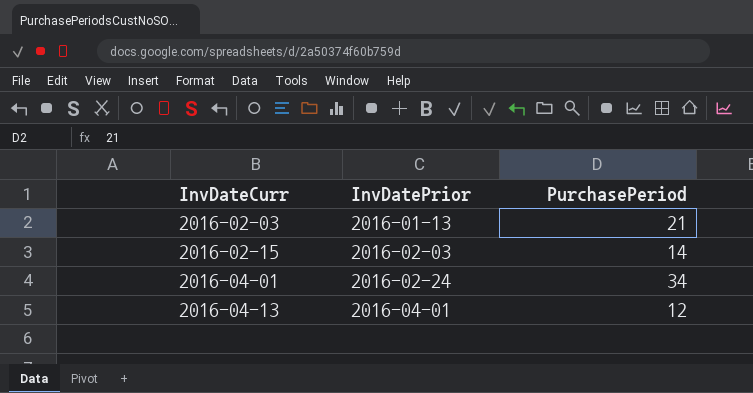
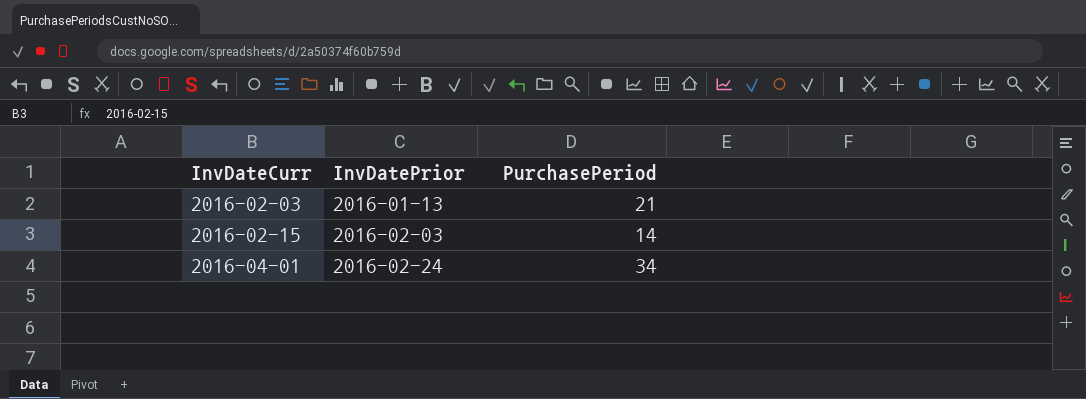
row 2016-04-13: 2016-04-01 | 12 -> none

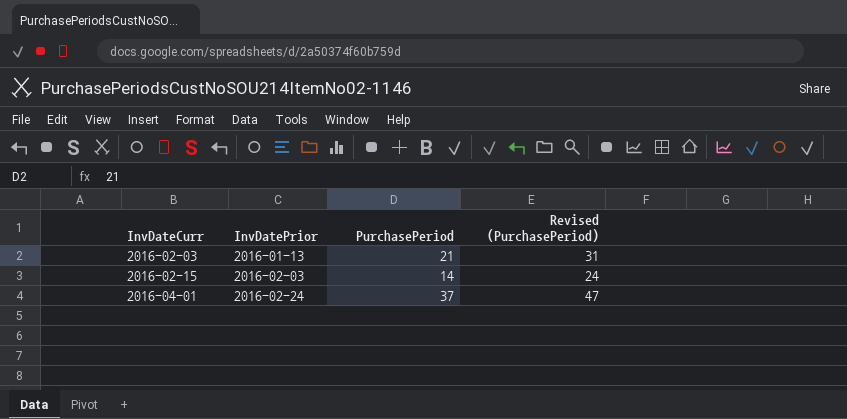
column Revised (PurchasePeriod) | formula: none -> [PurchasePeriod] + 10
2016-04-01 | PurchasePeriod: 34 -> 37

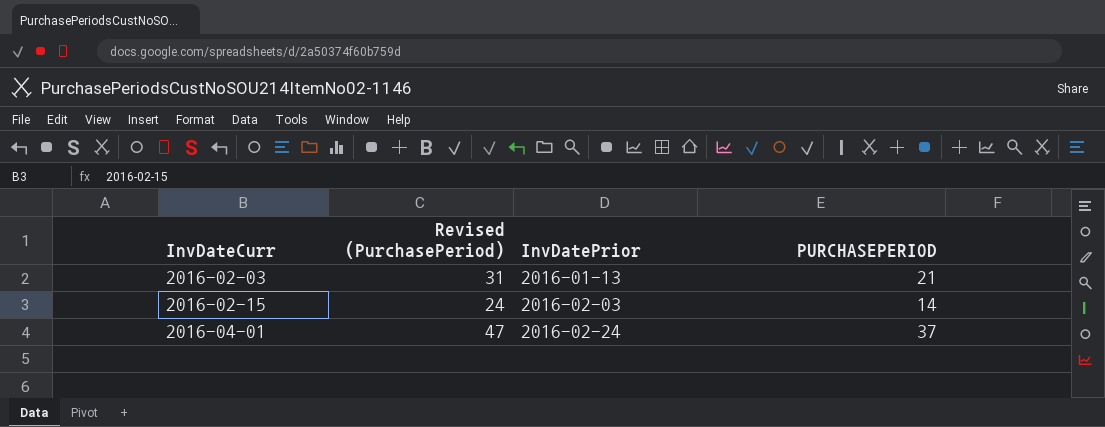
column Revised (PurchasePeriod) | position: 4 -> 2
column name: PurchasePeriod -> PURCHASEPERIOD

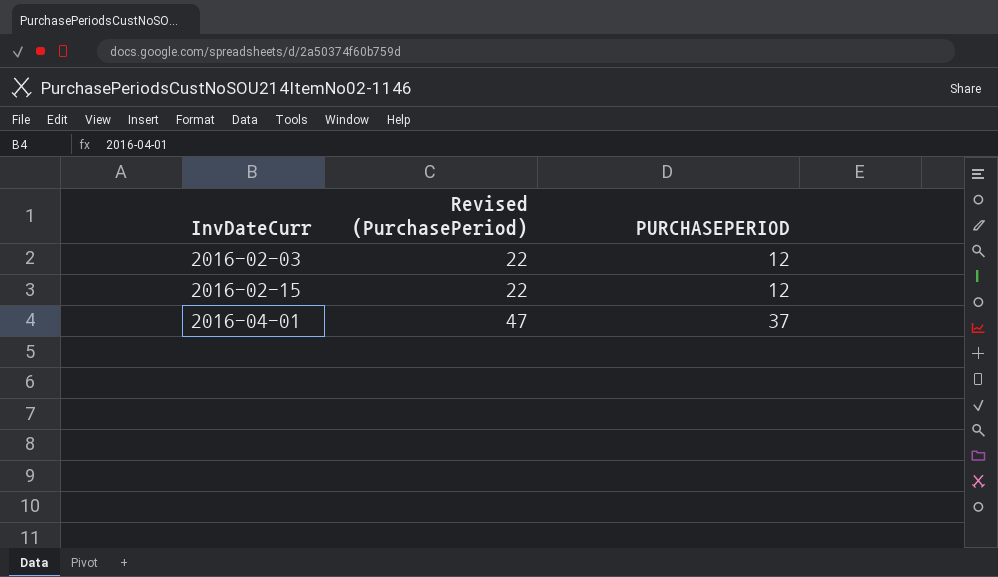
column InvDatePrior | position: 3 -> none
2016-02-03 | Revised (PurchasePeriod): 31 -> 22
2016-02-03 | PURCHASEPERIOD: 21 -> 12
2016-02-15 | Revised (PurchasePeriod): 24 -> 22
2016-02-15 | PURCHASEPERIOD: 14 -> 12

